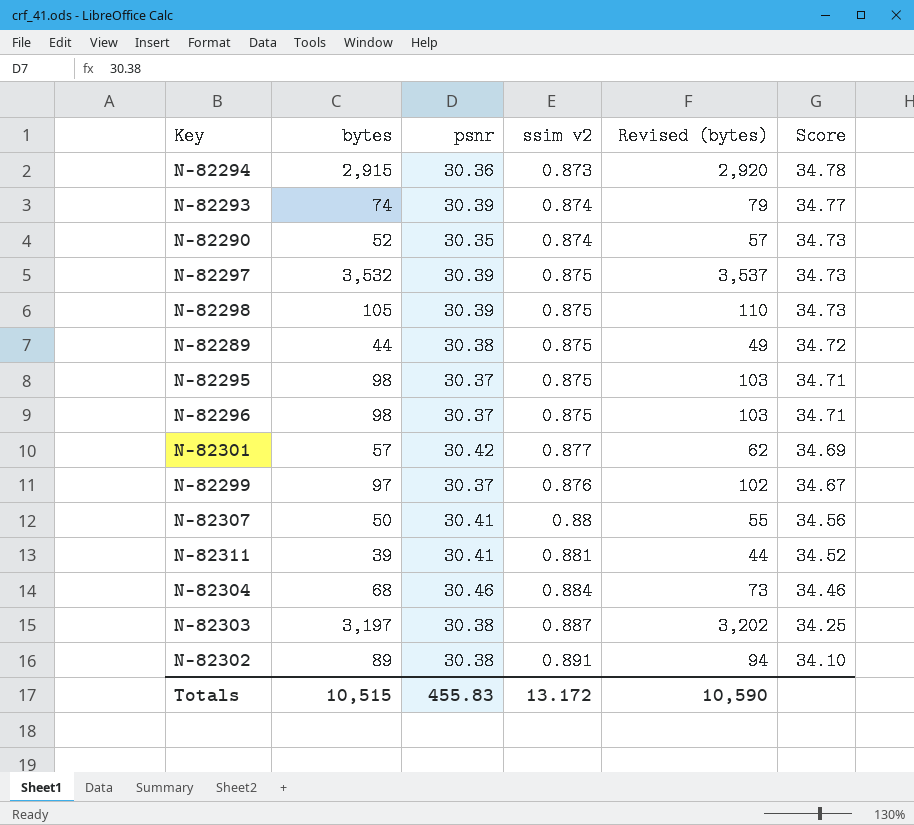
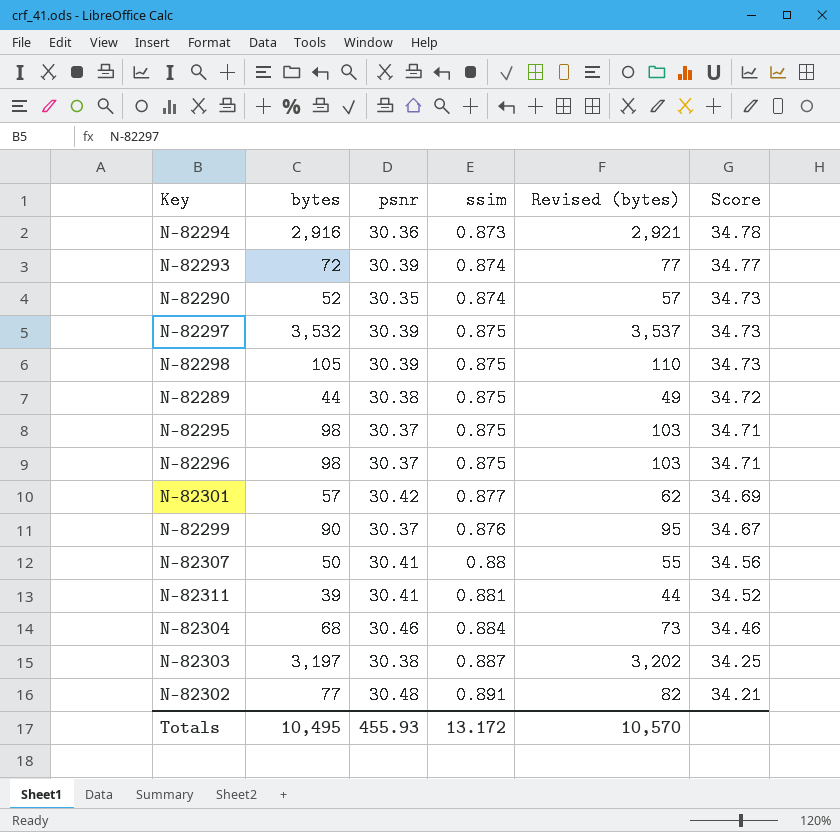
column name: ssim v2 -> ssim
N-82294 | bytes: 2,915 -> 2,916
N-82294 | Revised (bytes): 2,920 -> 2,921
N-82293 | bytes: 74 -> 72
N-82293 | Revised (bytes): 79 -> 77
N-82299 | bytes: 97 -> 90
N-82299 | Revised (bytes): 102 -> 95
N-82302 | bytes: 89 -> 77
N-82302 | psnr: 30.38 -> 30.48
N-82302 | Revised (bytes): 94 -> 82
N-82302 | Score: 34.10 -> 34.21
Totals | bytes: 10,515 -> 10,495
Totals | psnr: 455.83 -> 455.93
Totals | Revised (bytes): 10,590 -> 10,570

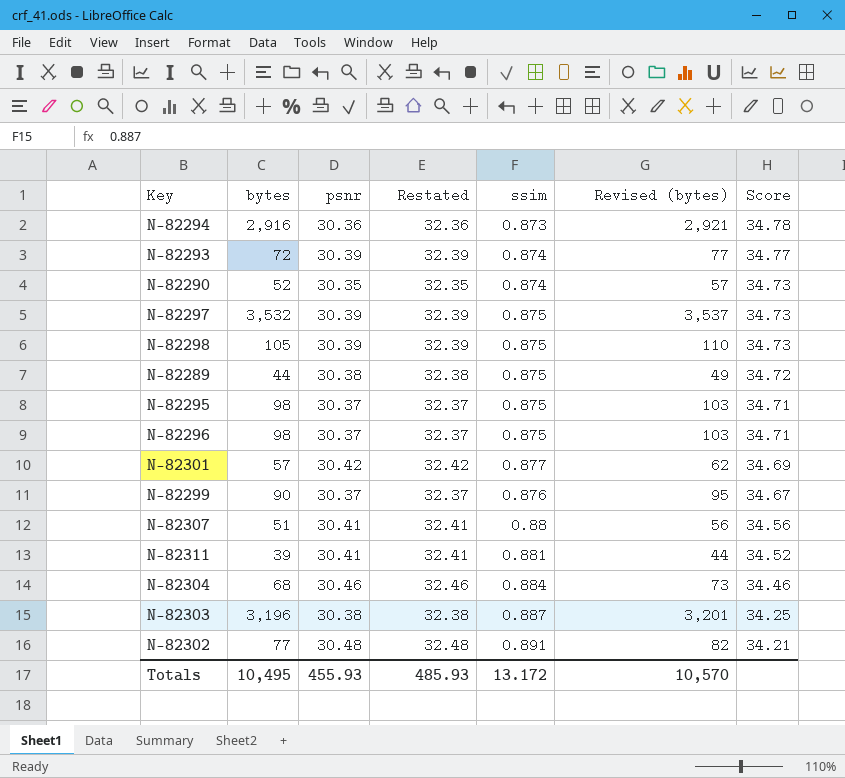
column Restated | formula: none -> [psnr] + 2
N-82307 | bytes: 50 -> 51
N-82307 | Revised (bytes): 55 -> 56
N-82303 | bytes: 3,197 -> 3,196
N-82303 | Revised (bytes): 3,202 -> 3,201

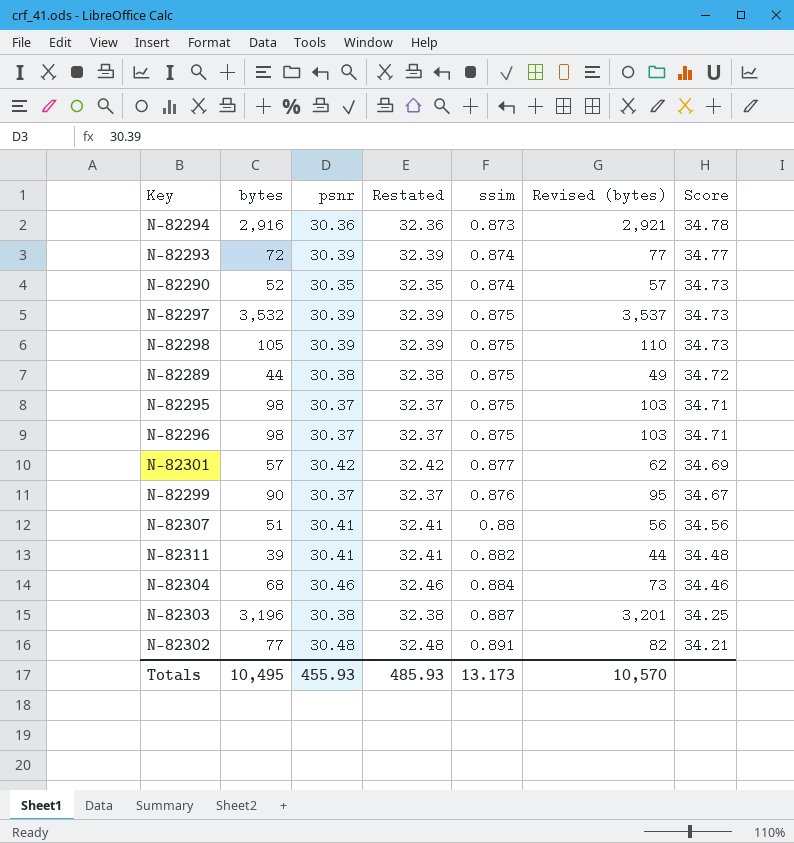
N-82311 | ssim: 0.881 -> 0.882
N-82311 | Score: 34.52 -> 34.48
Totals | ssim: 13.172 -> 13.173

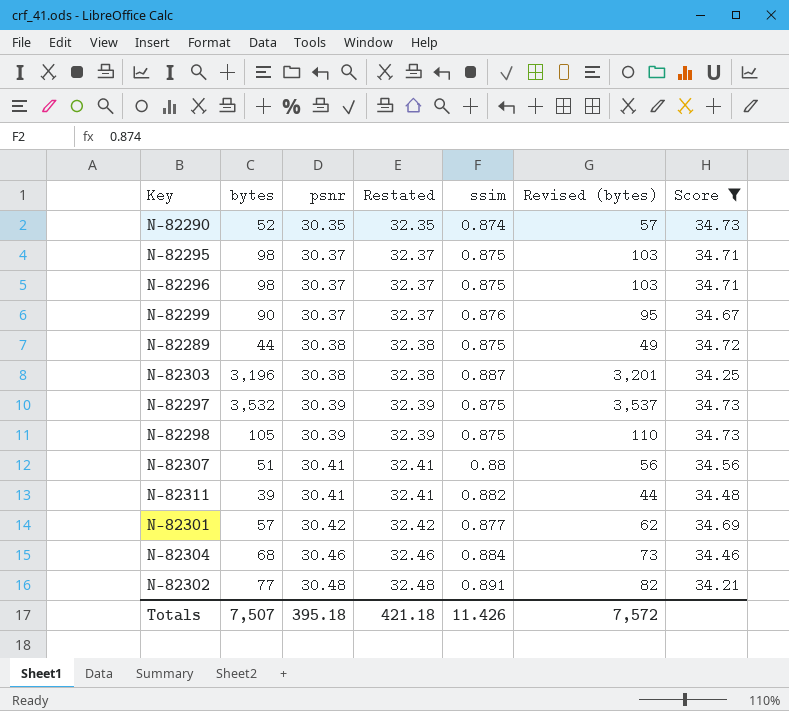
filter: none -> Score <= 34.73
row order: Score descending -> psnr ascending
Totals | bytes: 10,495 -> 7,507
Totals | psnr: 455.93 -> 395.18
Totals | Restated: 485.93 -> 421.18
Totals | ssim: 13.173 -> 11.426
Totals | Revised (bytes): 10,570 -> 7,572

